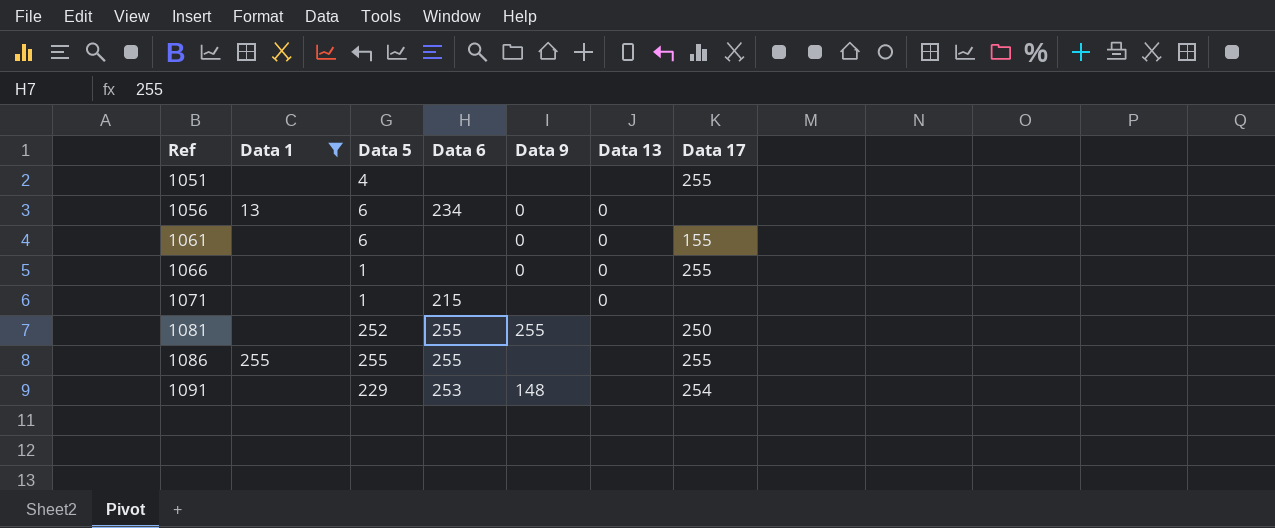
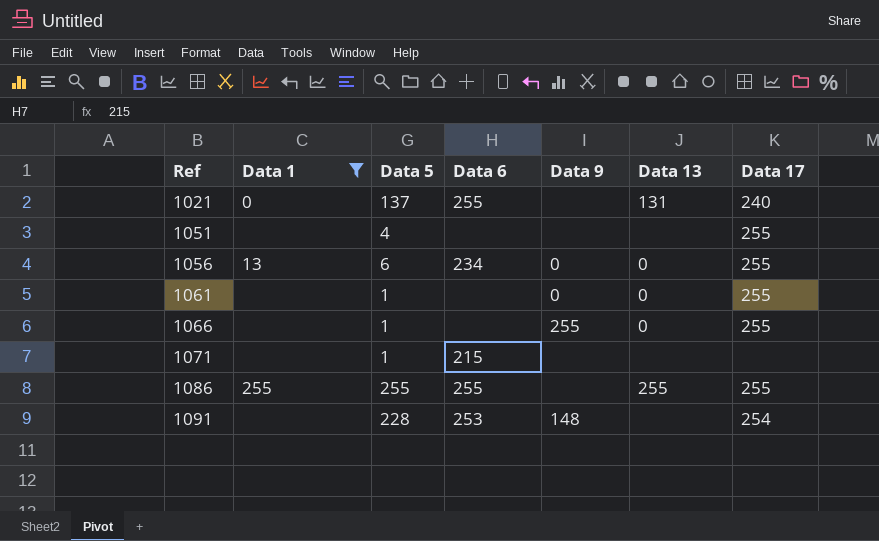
row 1081: none | 252 | 255 | 255 | none | 250 -> none
row 1021: none -> 0 | 137 | 255 | none | 131 | 240
1056 | Data 17: none -> 255
1061 | Data 5: 6 -> 1
1061 | Data 17: 155 -> 255
1066 | Data 9: 0 -> 255
1071 | Data 13: 0 -> none
1086 | Data 13: none -> 255
1091 | Data 5: 229 -> 228

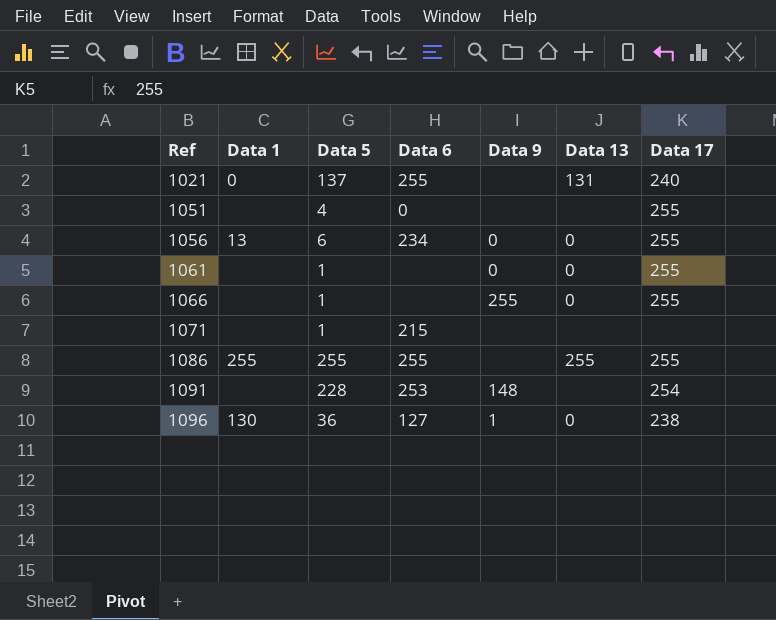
filter: Data 1 != 130 -> none
1051 | Data 6: none -> 0

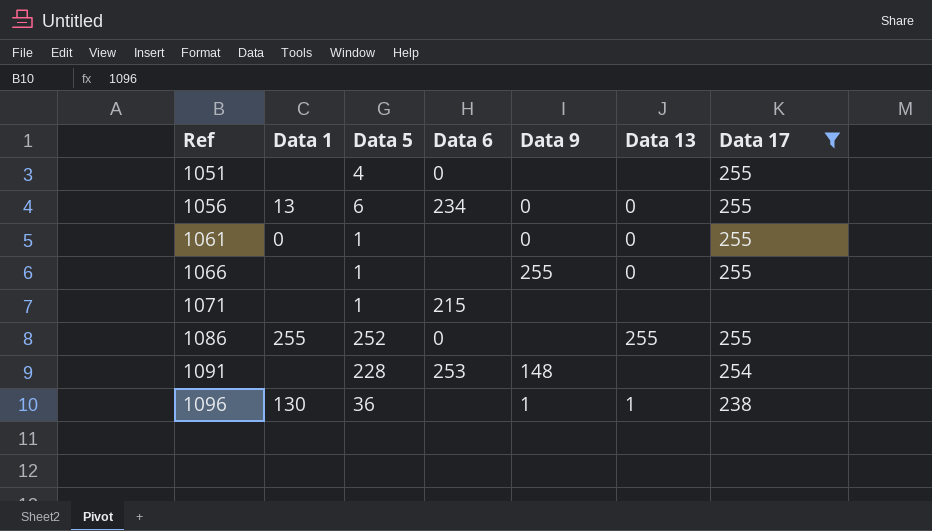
filter: none -> Data 17 != 240
1061 | Data 1: none -> 0
1086 | Data 5: 255 -> 252
1086 | Data 6: 255 -> 0
1096 | Data 6: 127 -> none
1096 | Data 13: 0 -> 1

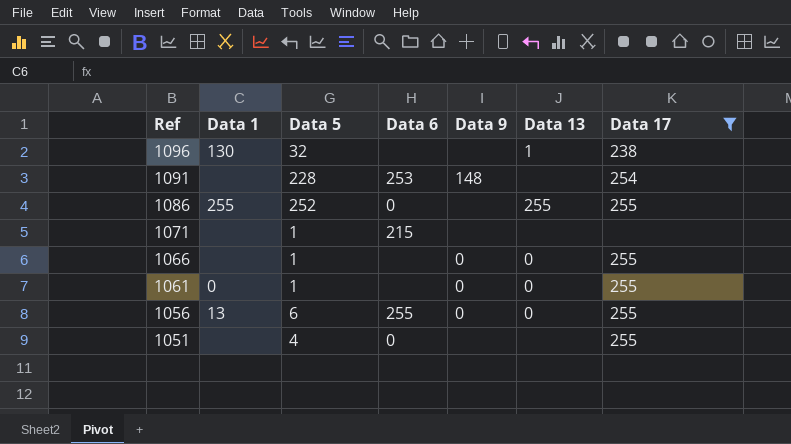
row order: Ref ascending -> Ref descending
1096 | Data 5: 36 -> 32
1096 | Data 9: 1 -> none
1066 | Data 9: 255 -> 0
1056 | Data 6: 234 -> 255

